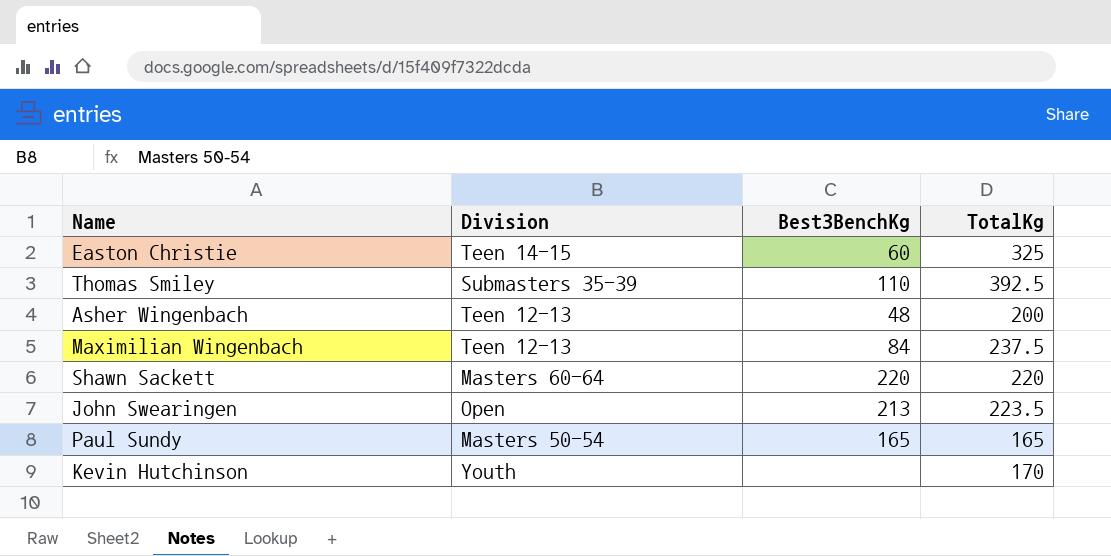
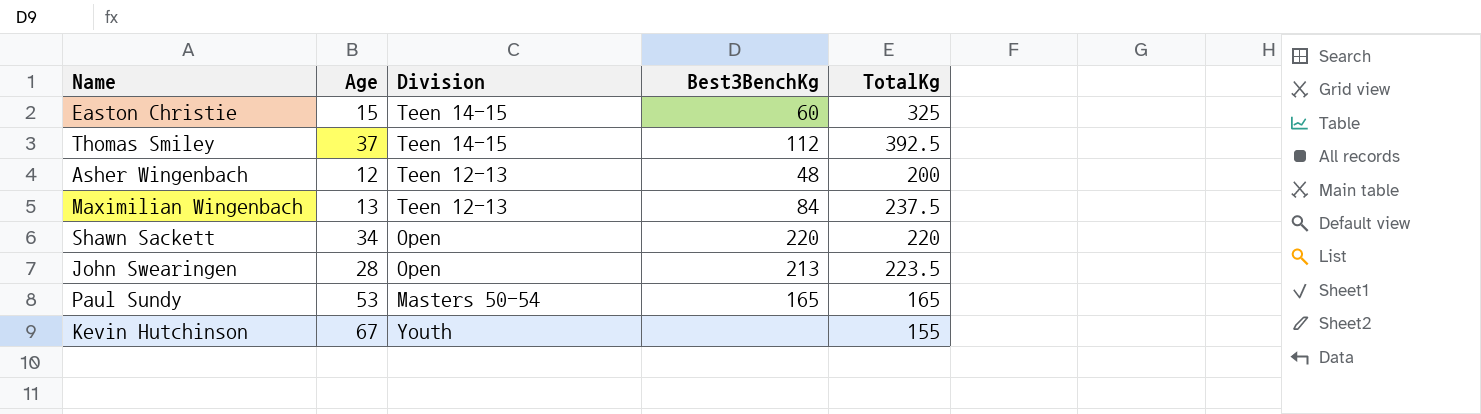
column Age | position: none -> 2
Thomas Smiley | Division: Submasters 35-39 -> Teen 14-15
Thomas Smiley | Best3BenchKg: 110 -> 112
Shawn Sackett | Division: Masters 60-64 -> Open
Kevin Hutchinson | TotalKg: 170 -> 155

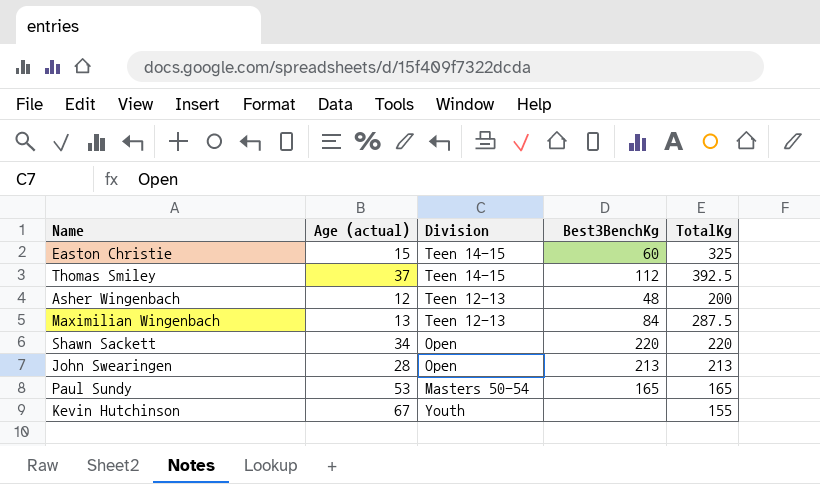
column name: Age -> Age (actual)
Maximilian Wingenbach | TotalKg: 237.5 -> 287.5
John Swearingen | TotalKg: 223.5 -> 213

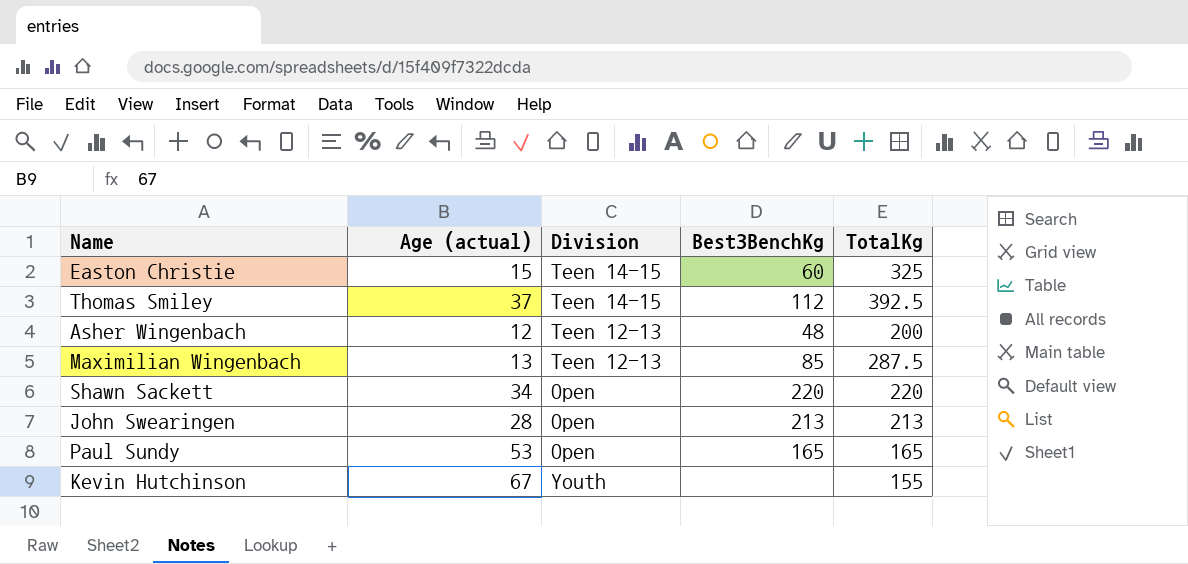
Maximilian Wingenbach | Best3BenchKg: 84 -> 85
Paul Sundy | Division: Masters 50-54 -> Open

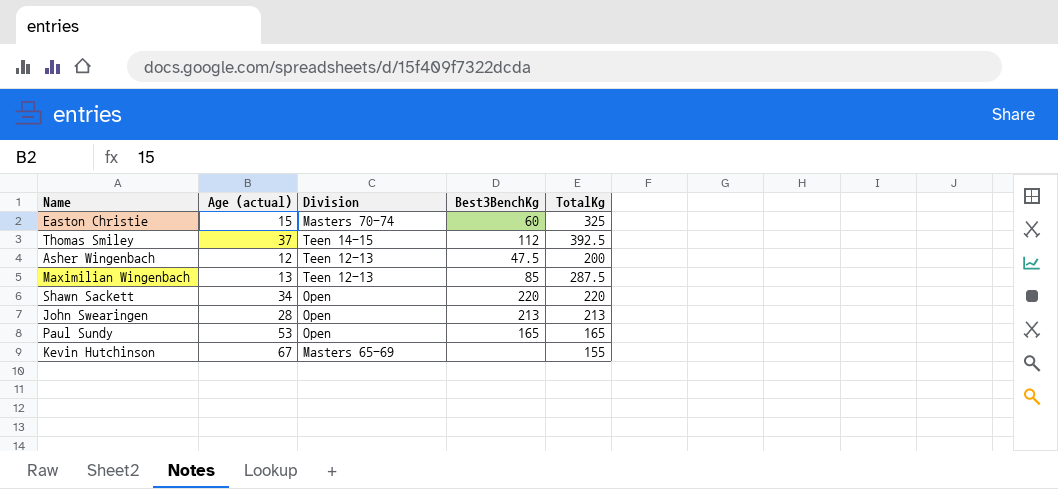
Easton Christie | Division: Teen 14-15 -> Masters 70-74
Asher Wingenbach | Best3BenchKg: 48 -> 47.5
Kevin Hutchinson | Division: Youth -> Masters 65-69

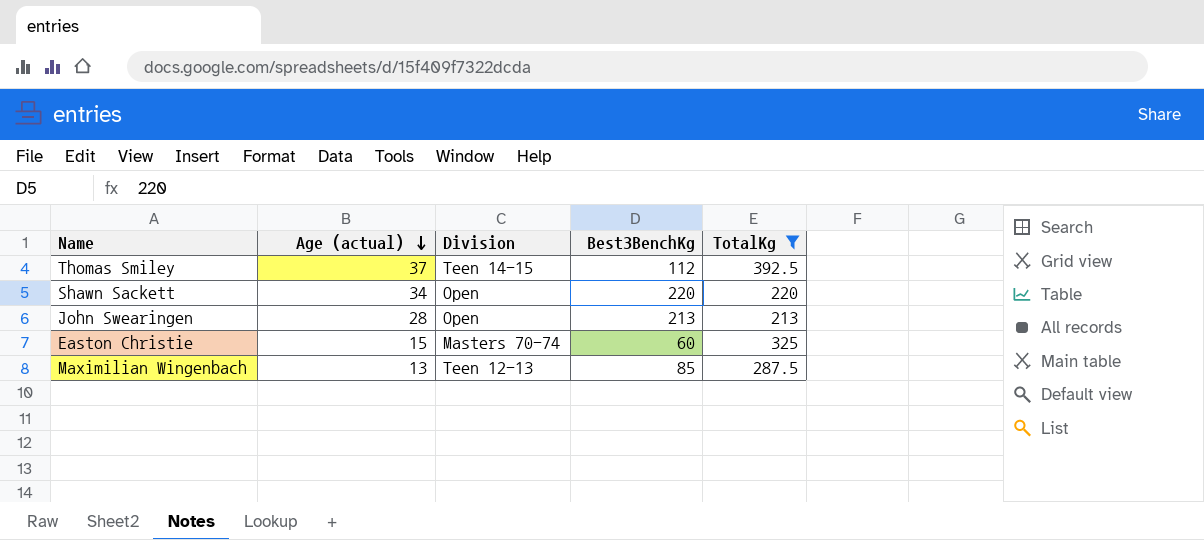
filter: none -> TotalKg >= 213
row order: none -> Age (actual) descending

